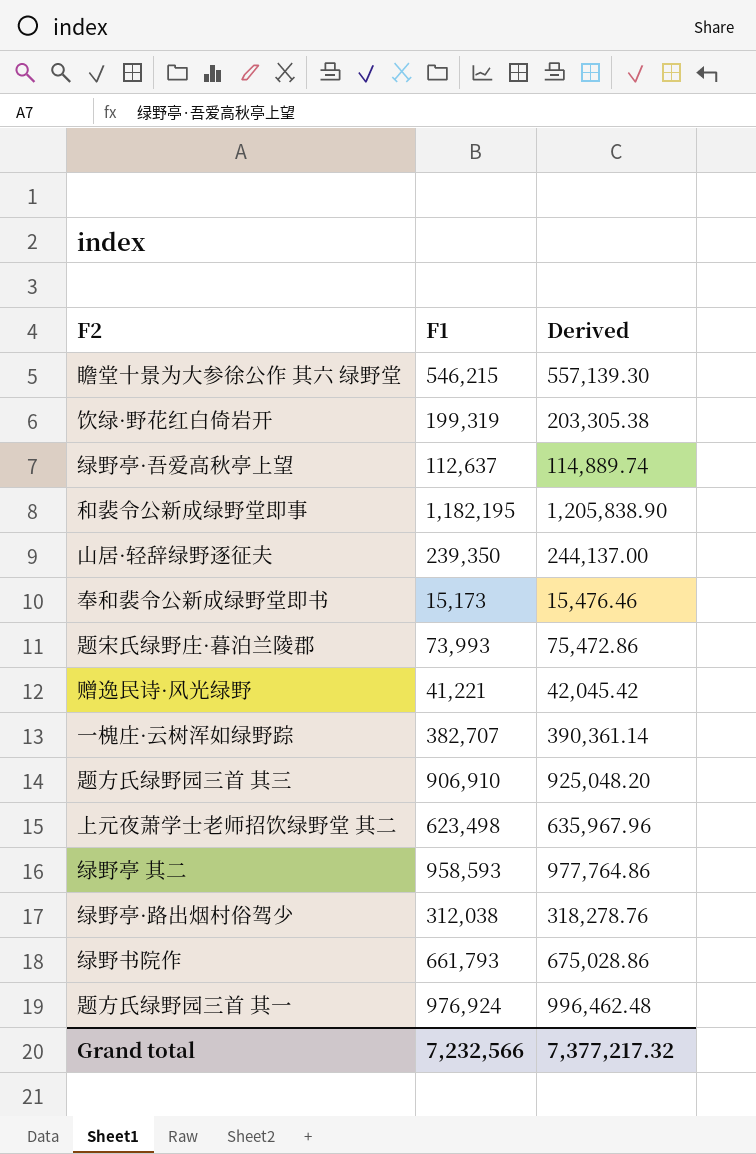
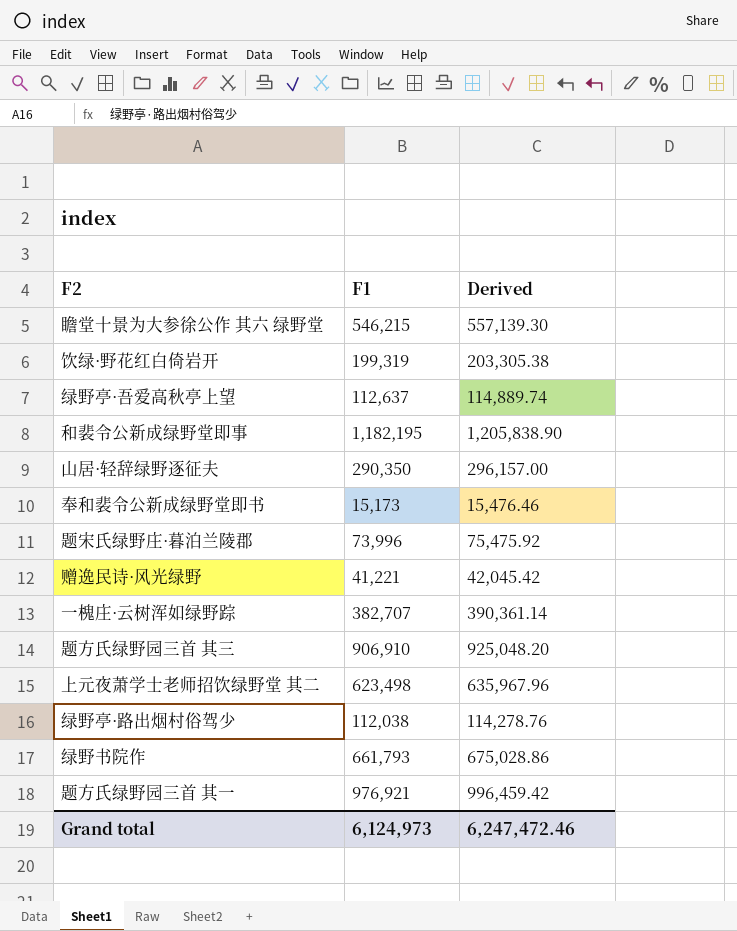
row 绿野亭 其二: 958,593 | 977,764.86 -> none
山居·轻辞绿野逐征夫 | F1: 239,350 -> 290,350
山居·轻辞绿野逐征夫 | Derived: 244,137.00 -> 296,157.00
题宋氏绿野庄·暮泊兰陵郡 | F1: 73,993 -> 73,996
题宋氏绿野庄·暮泊兰陵郡 | Derived: 75,472.86 -> 75,475.92
绿野亭·路出烟村俗驾少 | F1: 312,038 -> 112,038
绿野亭·路出烟村俗驾少 | Derived: 318,278.76 -> 114,278.76
题方氏绿野园三首 其一 | F1: 976,924 -> 976,921
题方氏绿野园三首 其一 | Derived: 996,462.48 -> 996,459.42
Grand total | F1: 7,232,566 -> 6,124,973
Grand total | Derived: 7,377,217.32 -> 6,247,472.46

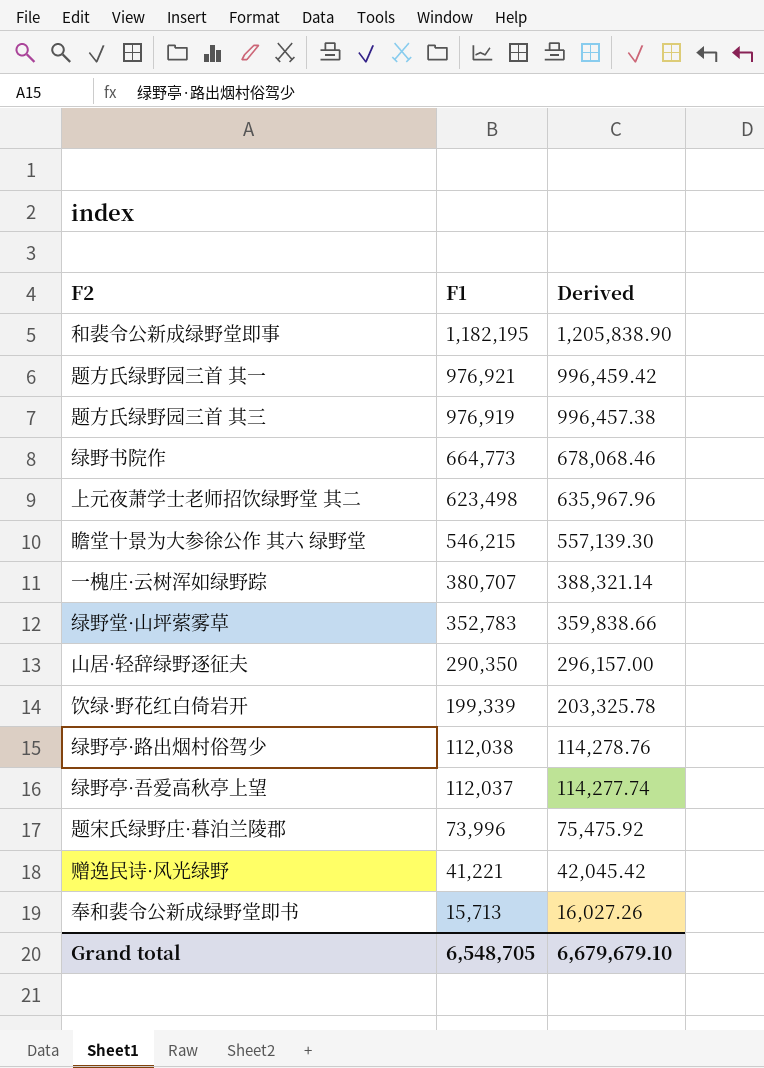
row order: none -> F1 descending
题方氏绿野园三首 其三 | F1: 906,910 -> 976,919
题方氏绿野园三首 其三 | Derived: 925,048.20 -> 996,457.38
绿野书院作 | F1: 661,793 -> 664,773
绿野书院作 | Derived: 675,028.86 -> 678,068.46
一槐庄·云树浑如绿野踪 | F1: 382,707 -> 380,707
一槐庄·云树浑如绿野踪 | Derived: 390,361.14 -> 388,321.14
row 绿野堂·山坪萦雾草: none -> 352,783 | 359,838.66
饮绿·野花红白倚岩开 | F1: 199,319 -> 199,339
饮绿·野花红白倚岩开 | Derived: 203,305.38 -> 203,325.78
绿野亭·吾爱高秋亭上望 | F1: 112,637 -> 112,037
绿野亭·吾爱高秋亭上望 | Derived: 114,889.74 -> 114,277.74
奉和裴令公新成绿野堂即书 | F1: 15,173 -> 15,713
奉和裴令公新成绿野堂即书 | Derived: 15,476.46 -> 16,027.26
Grand total | F1: 6,124,973 -> 6,548,705
Grand total | Derived: 6,247,472.46 -> 6,679,679.10

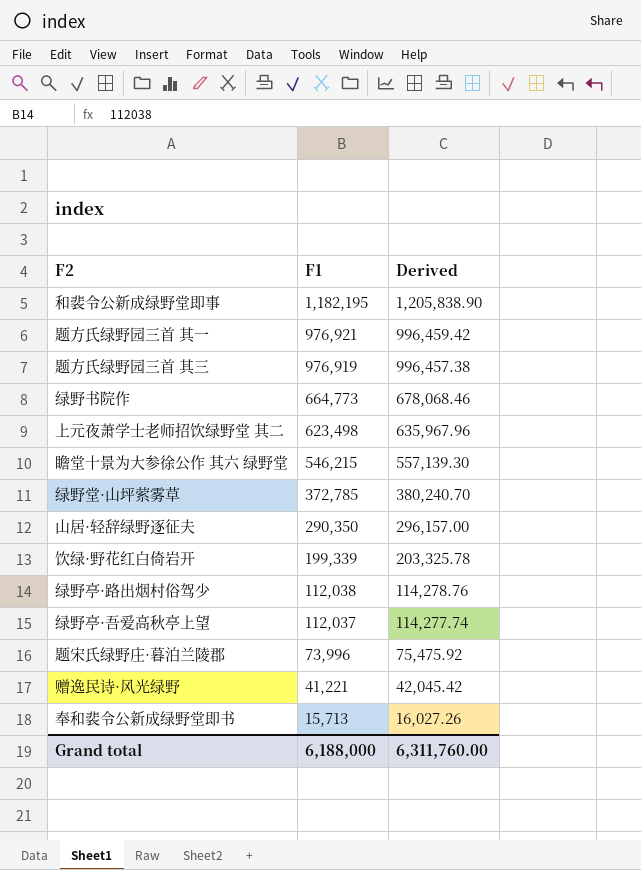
row 一槐庄·云树浑如绿野踪: 380,707 | 388,321.14 -> none
绿野堂·山坪萦雾草 | F1: 352,783 -> 372,785
绿野堂·山坪萦雾草 | Derived: 359,838.66 -> 380,240.70
Grand total | F1: 6,548,705 -> 6,188,000
Grand total | Derived: 6,679,679.10 -> 6,311,760.00

